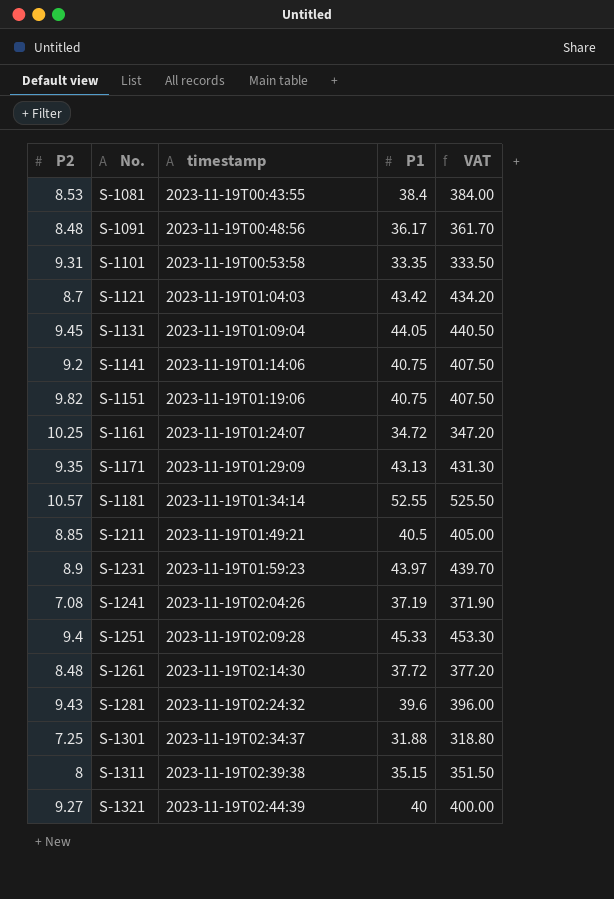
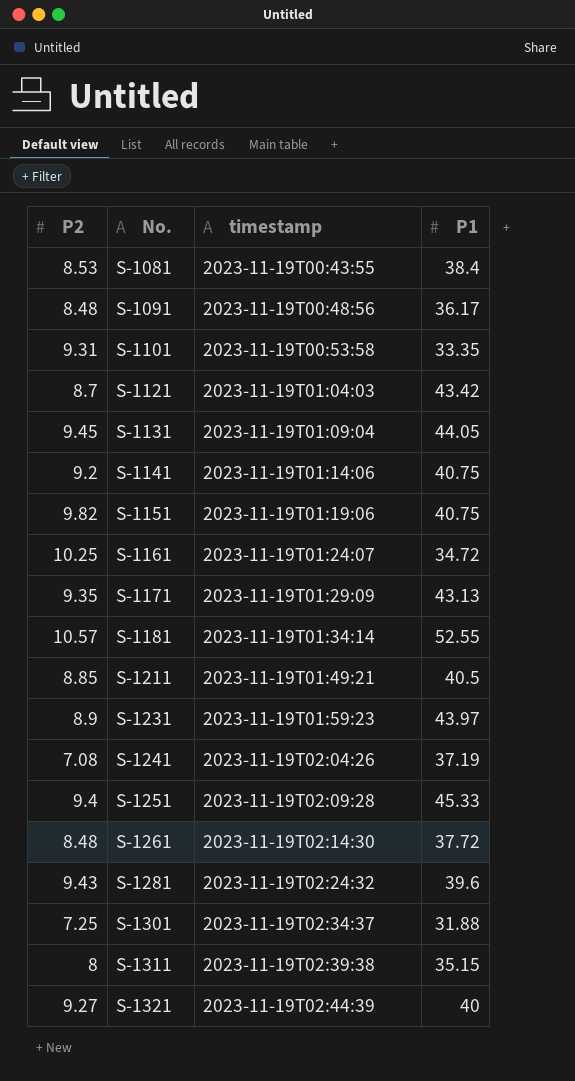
column VAT | formula: [P1] * 10 -> none

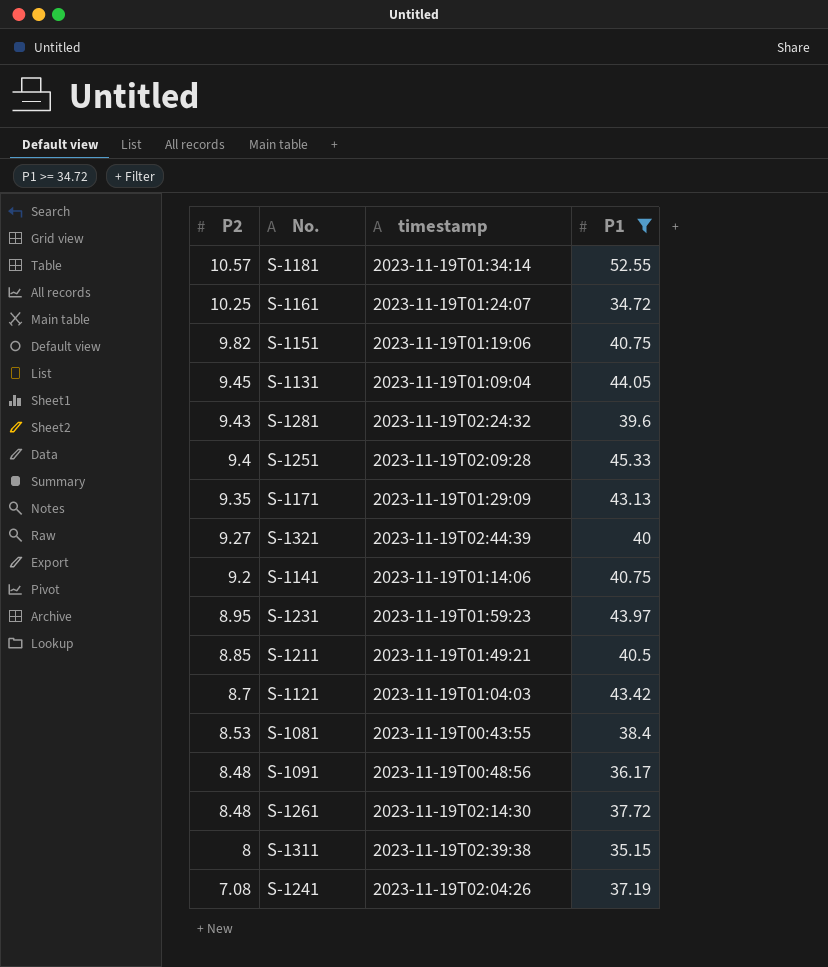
filter: none -> P1 >= 34.72
row order: No. ascending -> P2 descending
S-1231 | P2: 8.9 -> 8.95

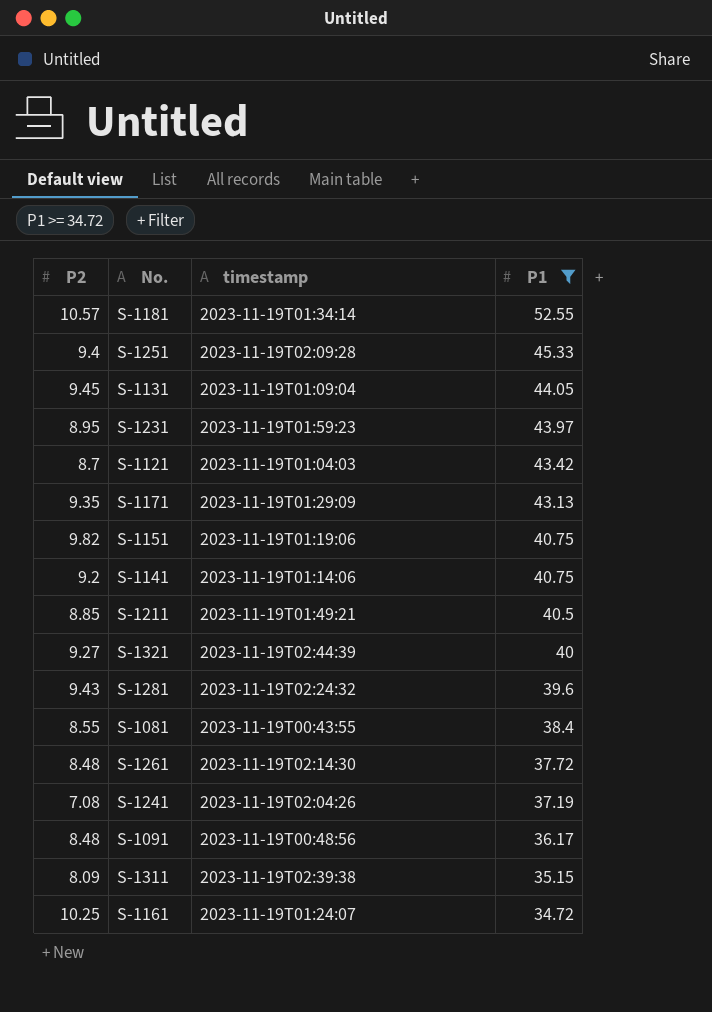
row order: P2 descending -> P1 descending
S-1081 | P2: 8.53 -> 8.55
S-1311 | P2: 8 -> 8.09

